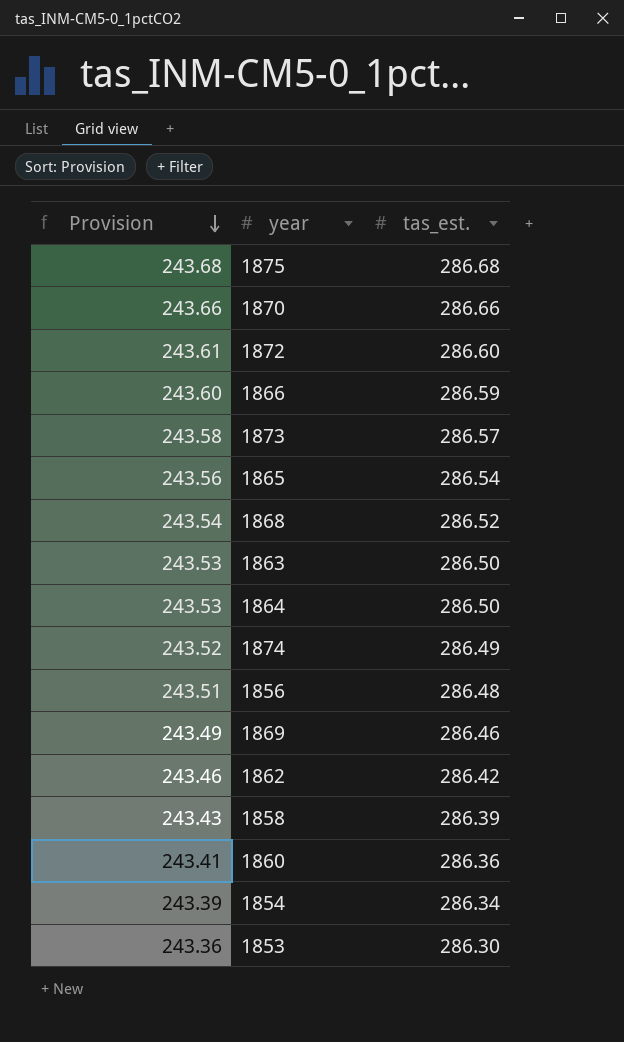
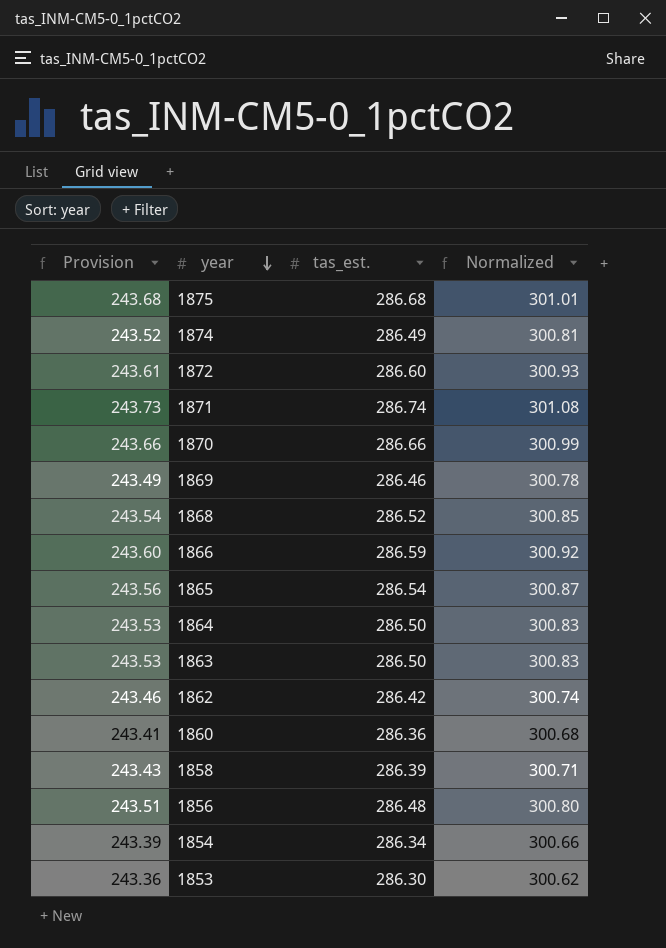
row order: Provision descending -> year descending
column Normalized | formula: none -> [tas_est.] * 1.05
row 1873: 243.58 | 286.57 -> none
row 1871: none -> 243.73 | 286.74 | 301.08

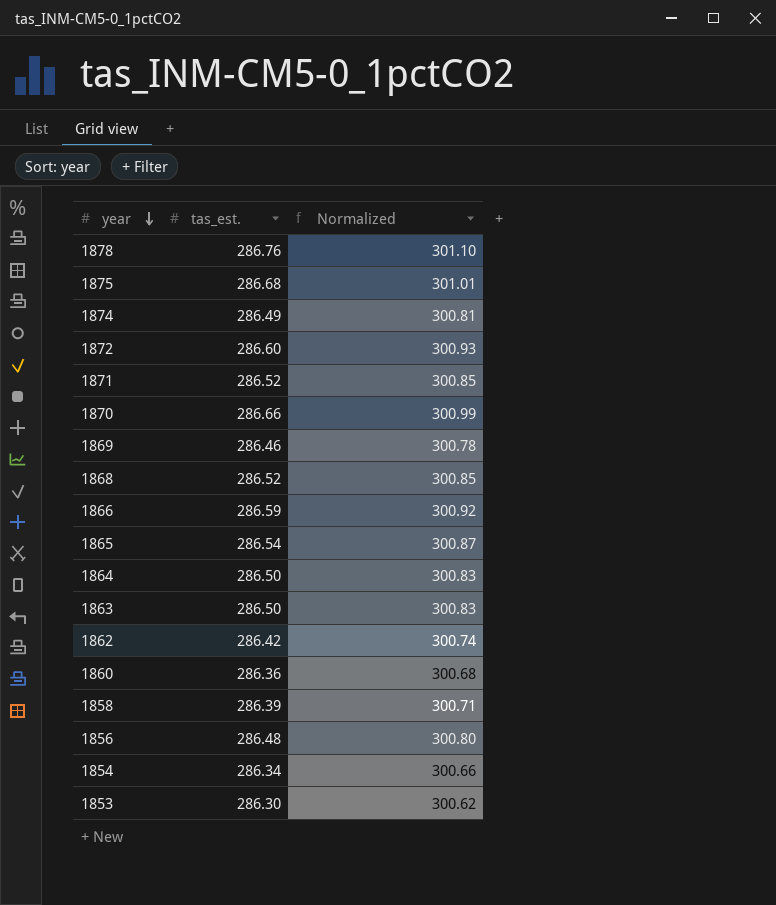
column Provision | formula: [tas_est.] * 0.85 -> none
row 1878: none -> 286.76 | 301.10
1871 | tas_est.: 286.74 -> 286.52
1871 | Normalized: 301.08 -> 300.85

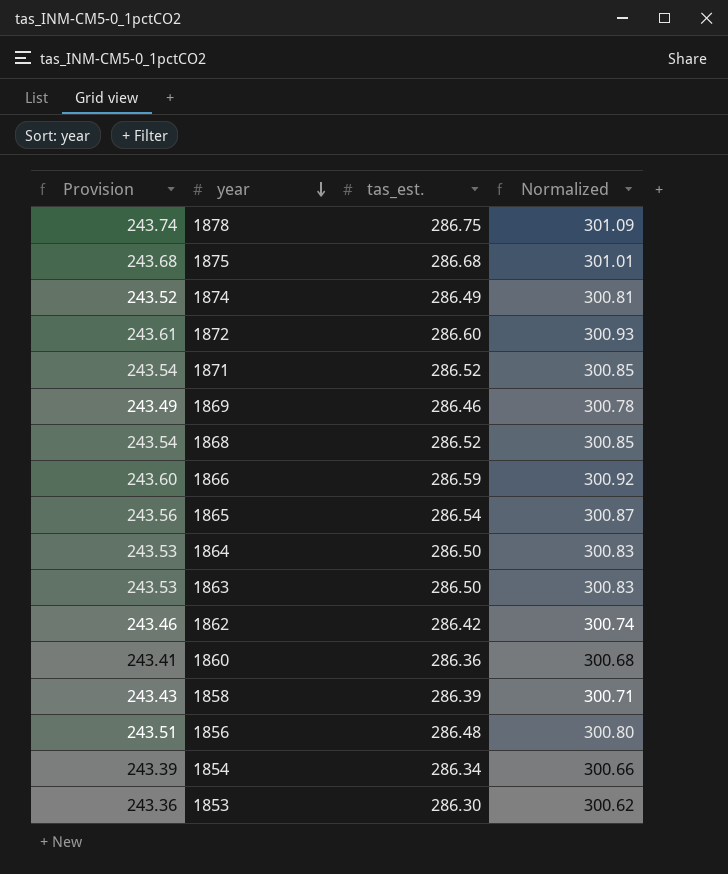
column Provision | formula: none -> [tas_est.] * 0.85
row 1870: 286.66 | 300.99 -> none
1878 | tas_est.: 286.76 -> 286.75
1878 | Normalized: 301.10 -> 301.09

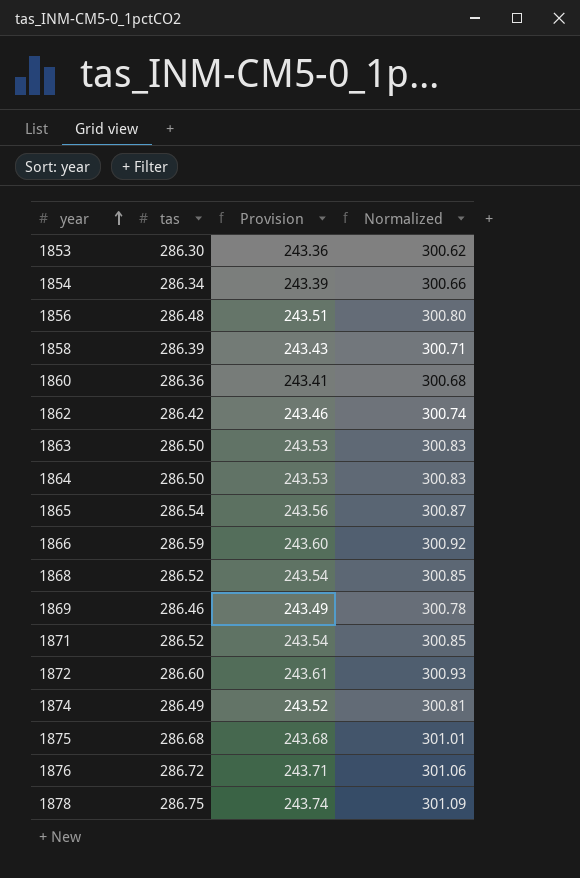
row order: year descending -> year ascending
column name: tas_est. -> tas
column Provision | position: 1 -> 3
row 1876: none -> 286.72 | 243.71 | 301.06

